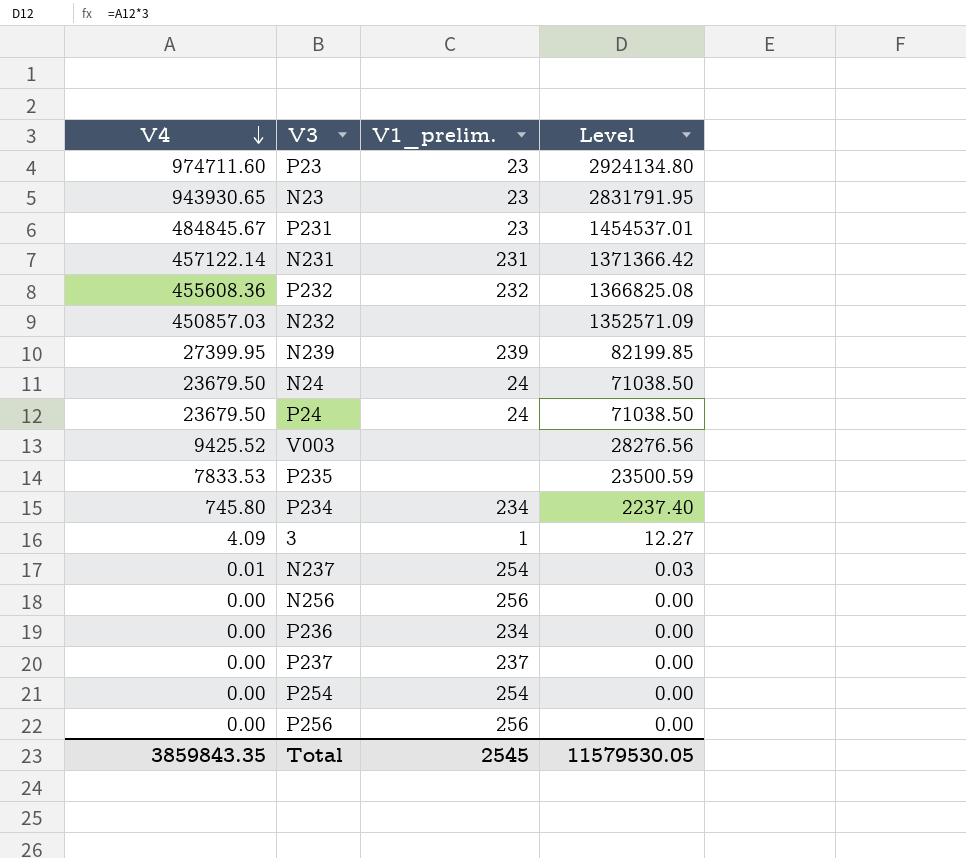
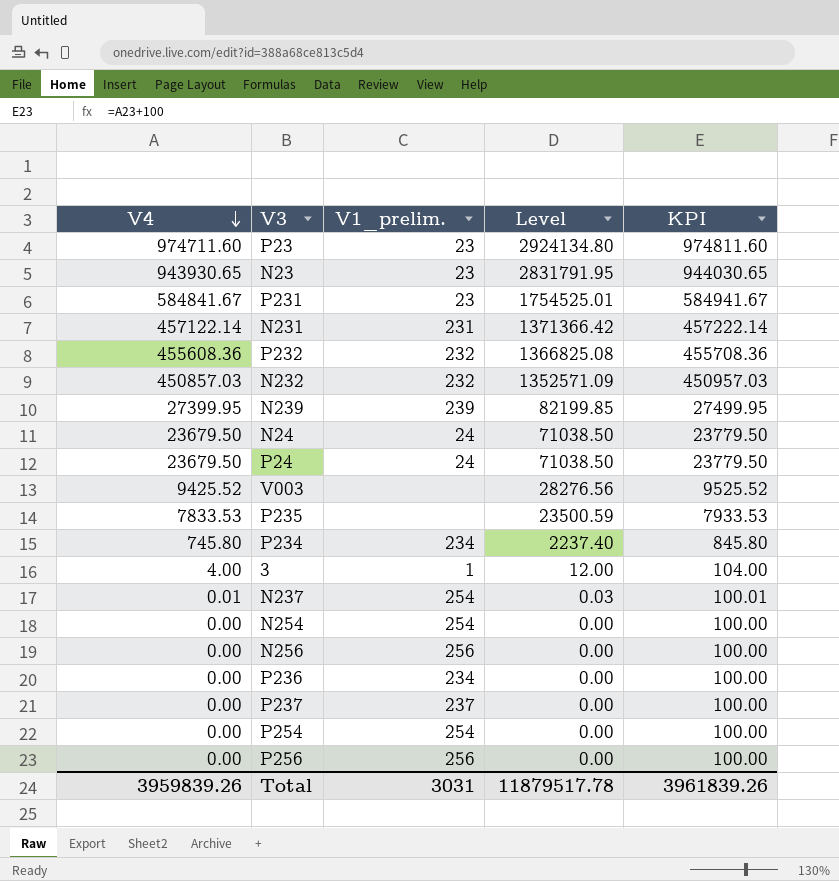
column KPI | formula: none -> [V4] + 100
P231 | V4: 484845.67 -> 584841.67
P231 | Level: 1454537.01 -> 1754525.01
N232 | V1_prelim.: none -> 232
3 | V4: 4.09 -> 4.00
3 | Level: 12.27 -> 12.00
row N254: none -> 0.00 | 254 | 0.00 | 100.00
Total | V4: 3859843.35 -> 3959839.26
Total | V1_prelim.: 2545 -> 3031
Total | Level: 11579530.05 -> 11879517.78

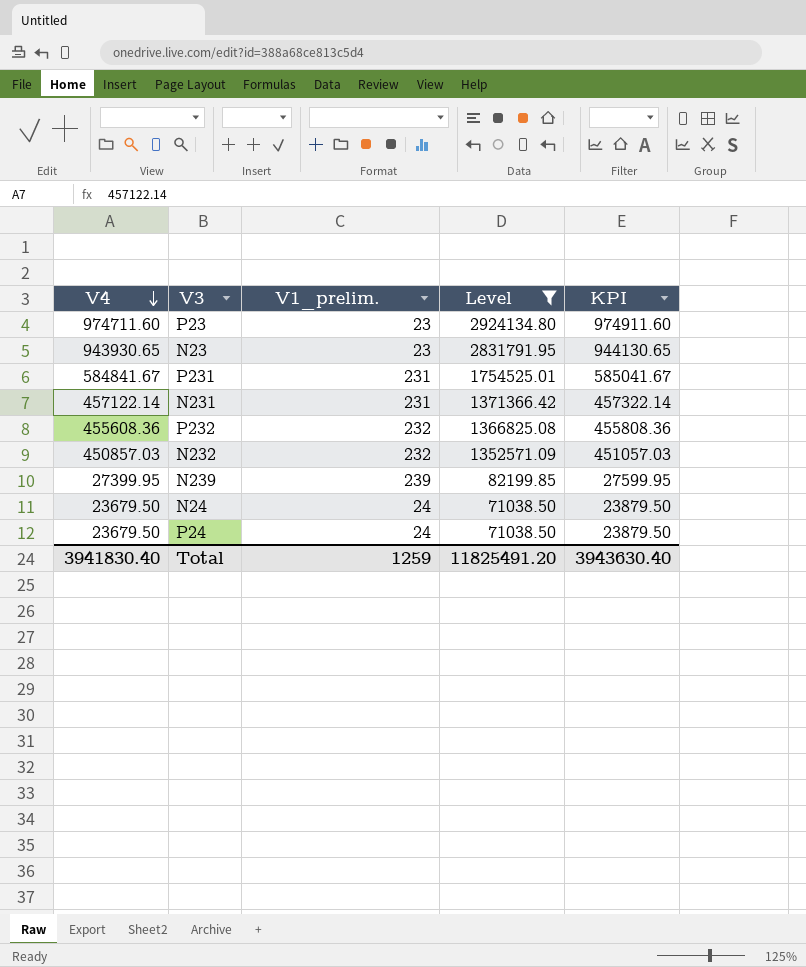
filter: none -> Level >= 71038.50
column KPI | formula: [V4] + 100 -> [V4] + 200
P231 | V1_prelim.: 23 -> 231
Total | V4: 3959839.26 -> 3941830.40
Total | V1_prelim.: 3031 -> 1259
Total | Level: 11879517.78 -> 11825491.20
Total | KPI: 3961839.26 -> 3943630.40

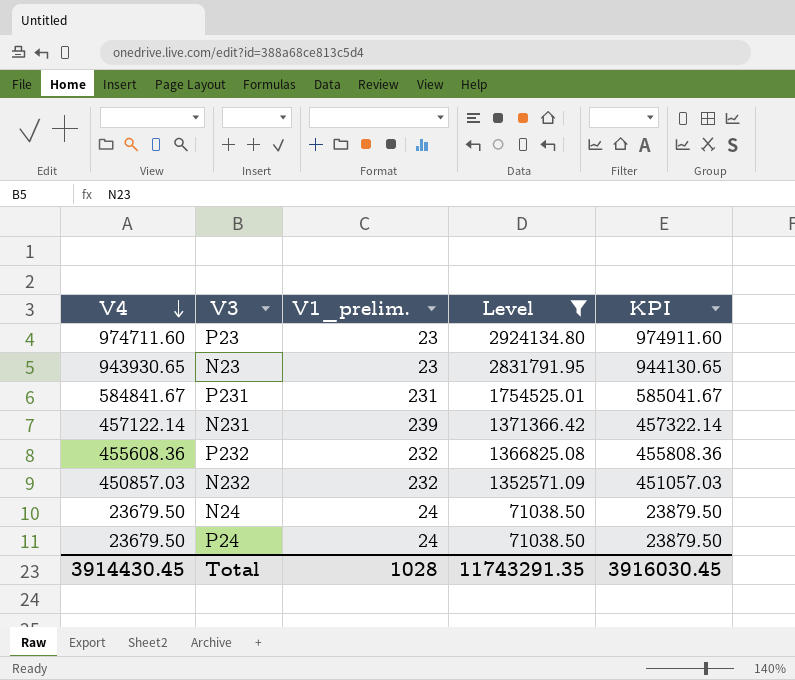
row N239: 27399.95 | 239 | 82199.85 | 27599.95 -> none
N231 | V1_prelim.: 231 -> 239
Total | V4: 3941830.40 -> 3914430.45
Total | V1_prelim.: 1259 -> 1028
Total | Level: 11825491.20 -> 11743291.35
Total | KPI: 3943630.40 -> 3916030.45

